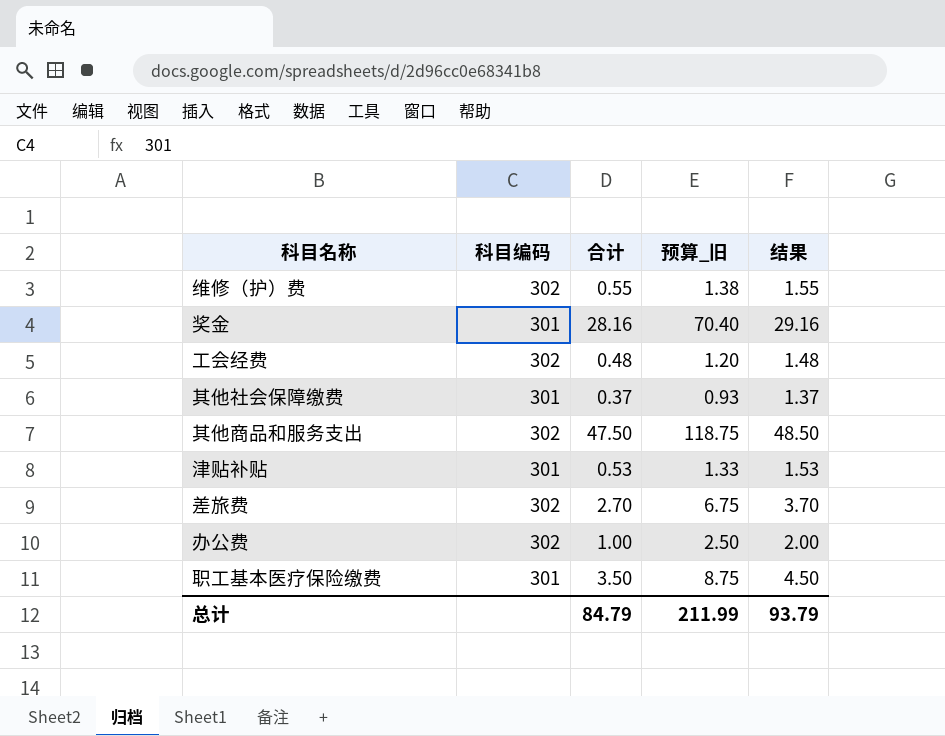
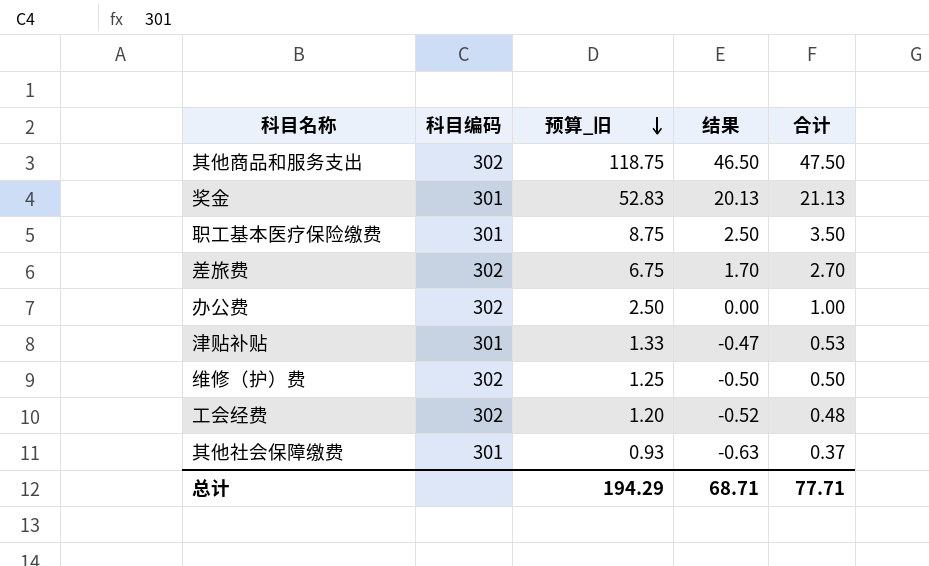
row order: none -> 预算_旧 descending
column 结果 | formula: [合计] + 1 -> [合计] - 1
column 合计 | position: 3 -> 5
奖金 | 预算_旧: 70.40 -> 52.83
奖金 | 合计: 28.16 -> 21.13
维修（护）费 | 预算_旧: 1.38 -> 1.25
维修（护）费 | 合计: 0.55 -> 0.50
总计 | 预算_旧: 211.99 -> 194.29
总计 | 结果: 93.79 -> 68.71
总计 | 合计: 84.79 -> 77.71

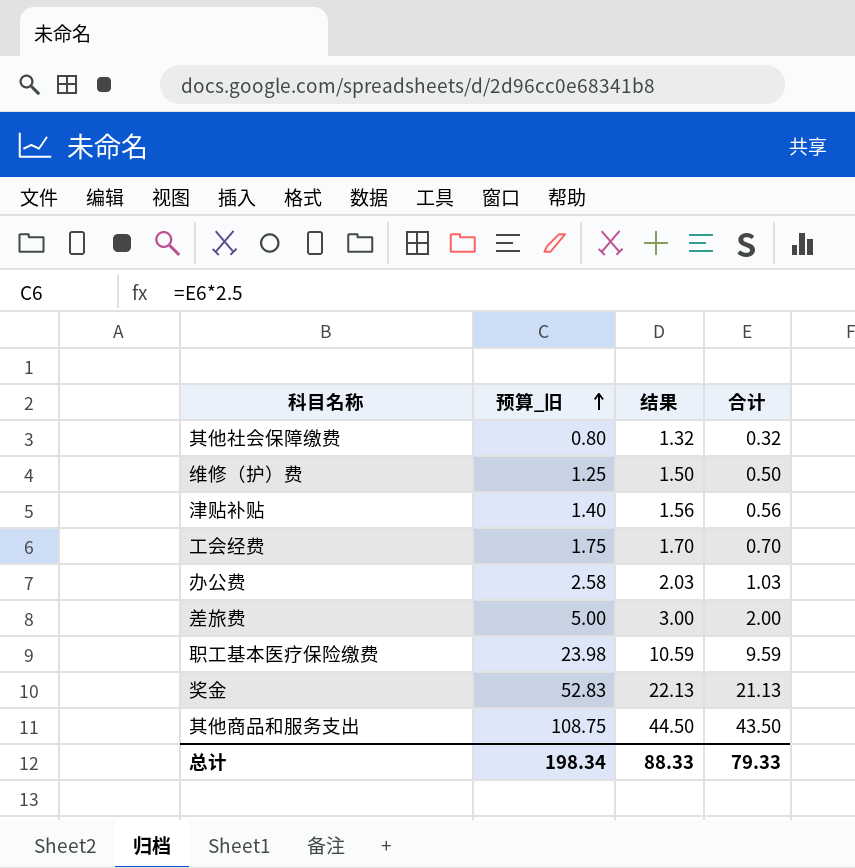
row order: 预算_旧 descending -> 预算_旧 ascending
column 科目编码 | position: 2 -> none
column 结果 | formula: [合计] - 1 -> [合计] + 1
其他社会保障缴费 | 预算_旧: 0.93 -> 0.80
其他社会保障缴费 | 合计: 0.37 -> 0.32
津贴补贴 | 预算_旧: 1.33 -> 1.40
津贴补贴 | 合计: 0.53 -> 0.56
工会经费 | 预算_旧: 1.20 -> 1.75
工会经费 | 合计: 0.48 -> 0.70
办公费 | 预算_旧: 2.50 -> 2.58
办公费 | 合计: 1.00 -> 1.03
差旅费 | 预算_旧: 6.75 -> 5.00
差旅费 | 合计: 2.70 -> 2.00
职工基本医疗保险缴费 | 预算_旧: 8.75 -> 23.98
职工基本医疗保险缴费 | 合计: 3.50 -> 9.59
其他商品和服务支出 | 预算_旧: 118.75 -> 108.75
其他商品和服务支出 | 合计: 47.50 -> 43.50
总计 | 预算_旧: 194.29 -> 198.34
总计 | 结果: 68.71 -> 88.33
总计 | 合计: 77.71 -> 79.33

